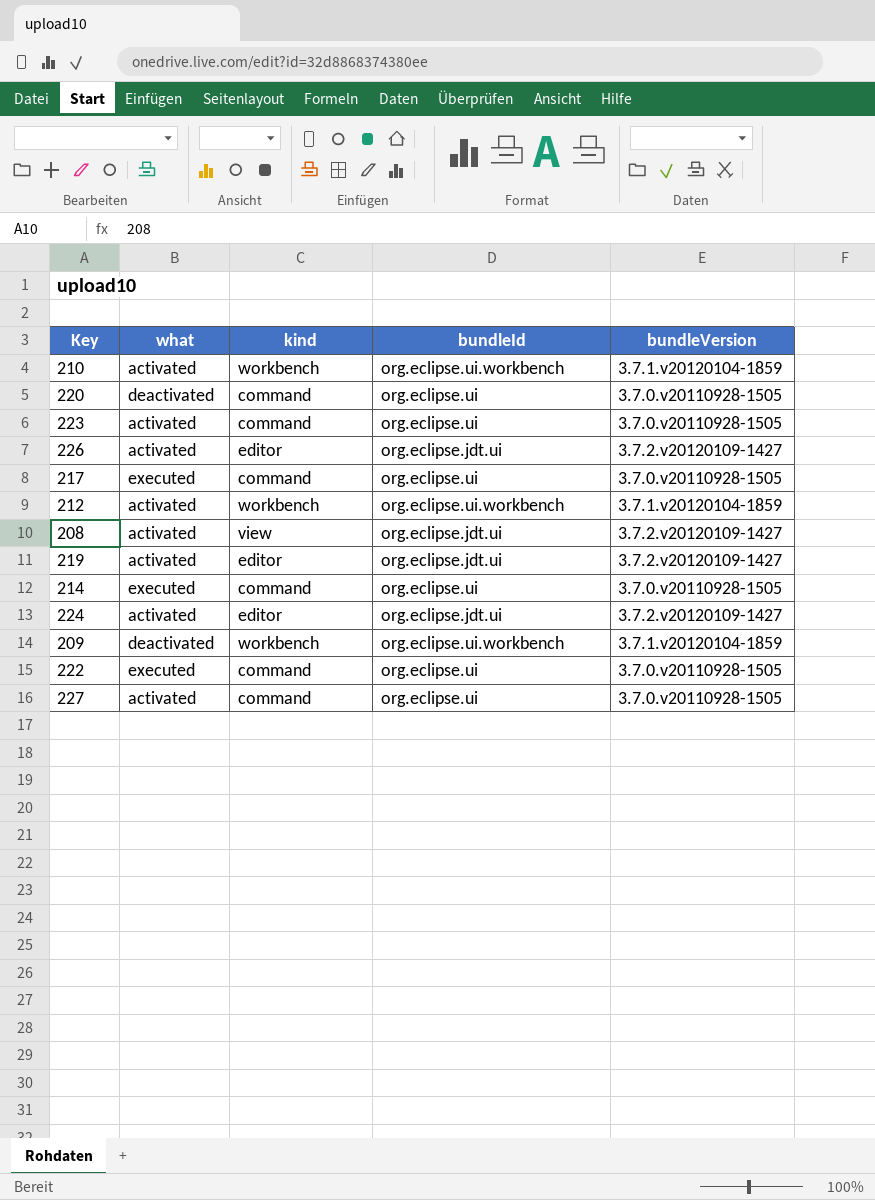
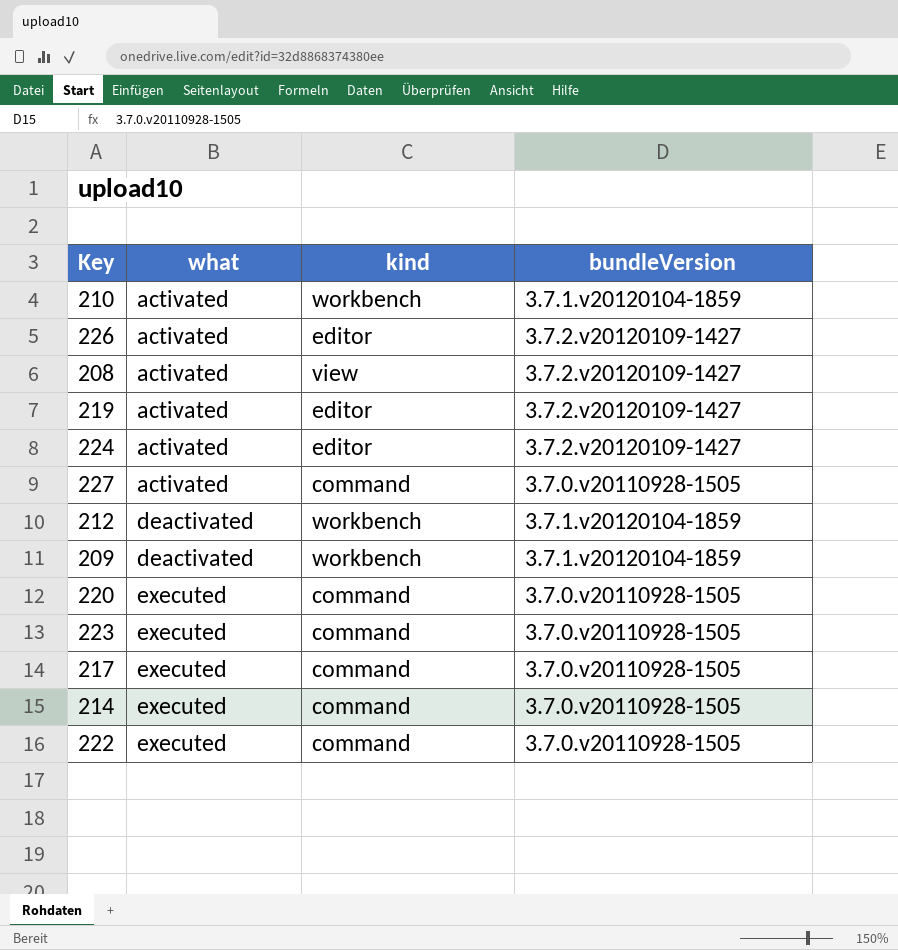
row order: none -> what ascending
column bundleId | position: 4 -> none
212 | what: activated -> deactivated
220 | what: deactivated -> executed
223 | what: activated -> executed

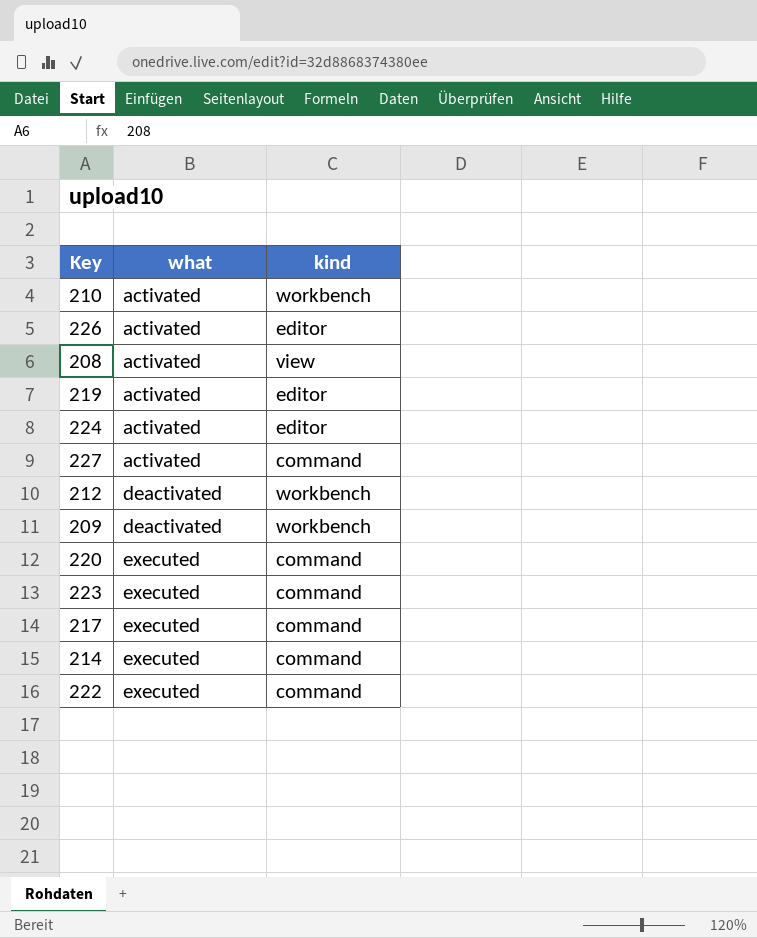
column bundleVersion | position: 4 -> none

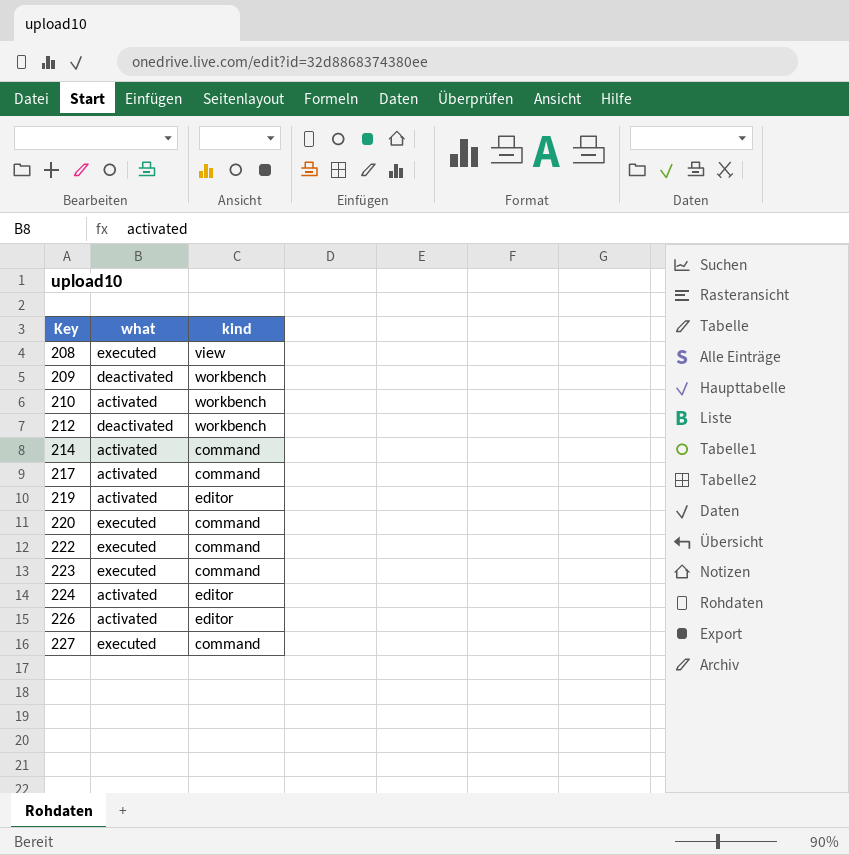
row order: what ascending -> Key ascending
208 | what: activated -> executed
214 | what: executed -> activated
217 | what: executed -> activated
227 | what: activated -> executed

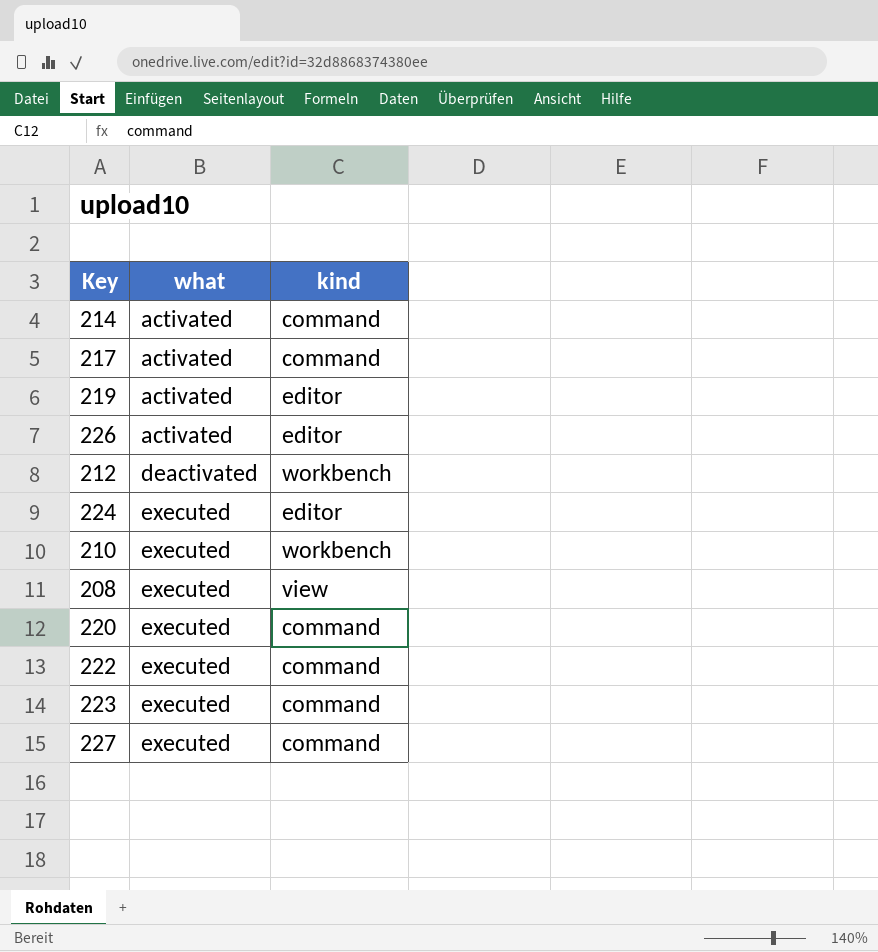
row order: Key ascending -> what ascending
row 209: deactivated | workbench -> none
224 | what: activated -> executed
210 | what: activated -> executed

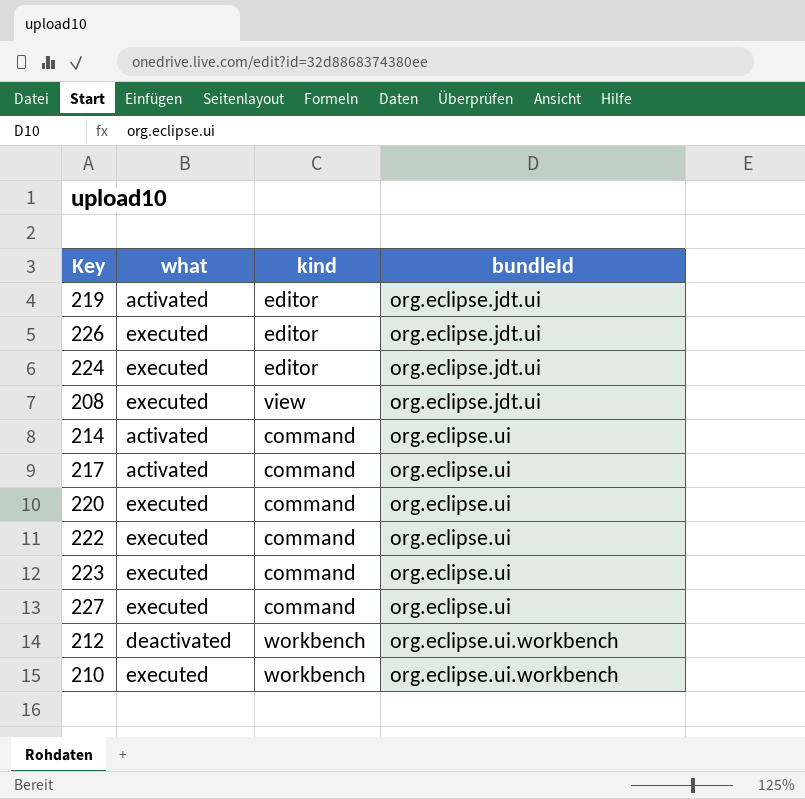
row order: what ascending -> bundleId ascending
column bundleId | position: none -> 4
226 | what: activated -> executed

